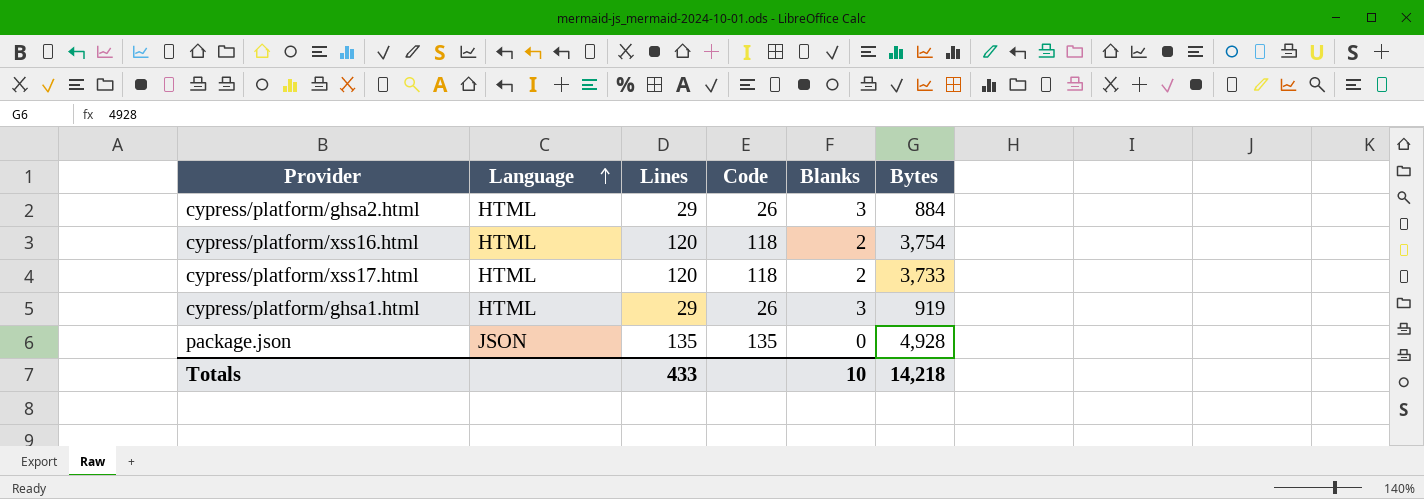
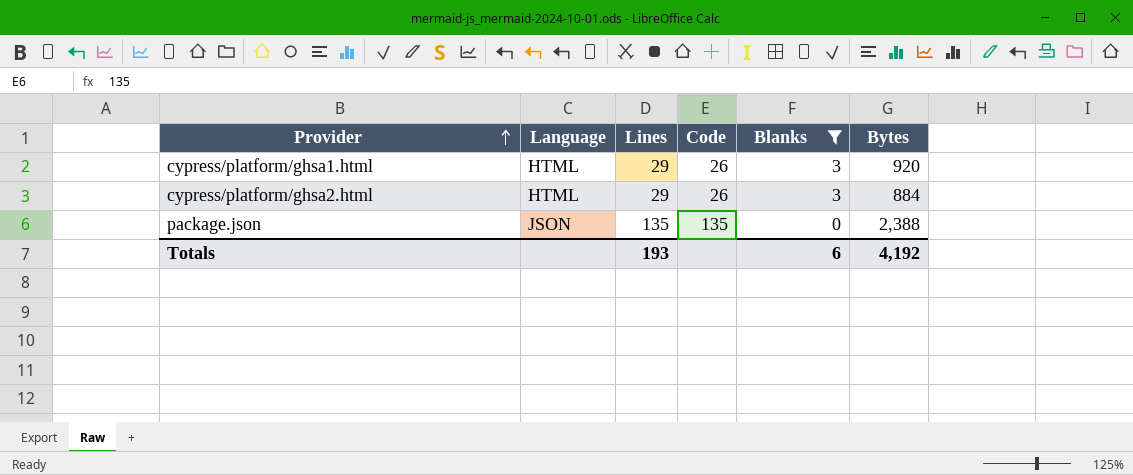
filter: none -> Blanks != 2
row order: Language ascending -> Provider ascending
cypress/platform/ghsa1.html | Bytes: 919 -> 920
package.json | Bytes: 4,928 -> 2,388
Totals | Lines: 433 -> 193
Totals | Blanks: 10 -> 6
Totals | Bytes: 14,218 -> 4,192

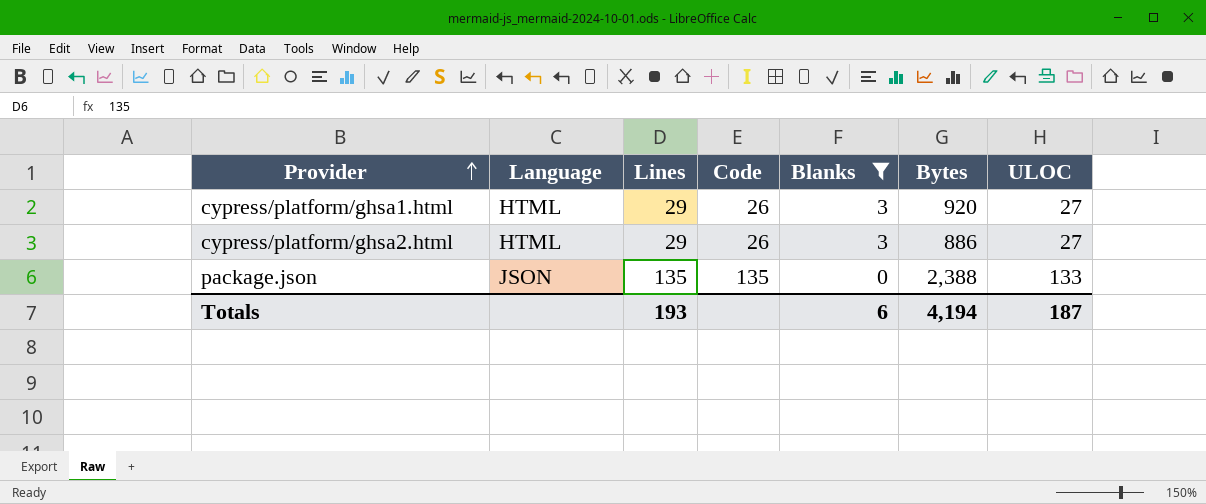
column ULOC | position: none -> 7
cypress/platform/ghsa2.html | Bytes: 884 -> 886
Totals | Bytes: 4,192 -> 4,194

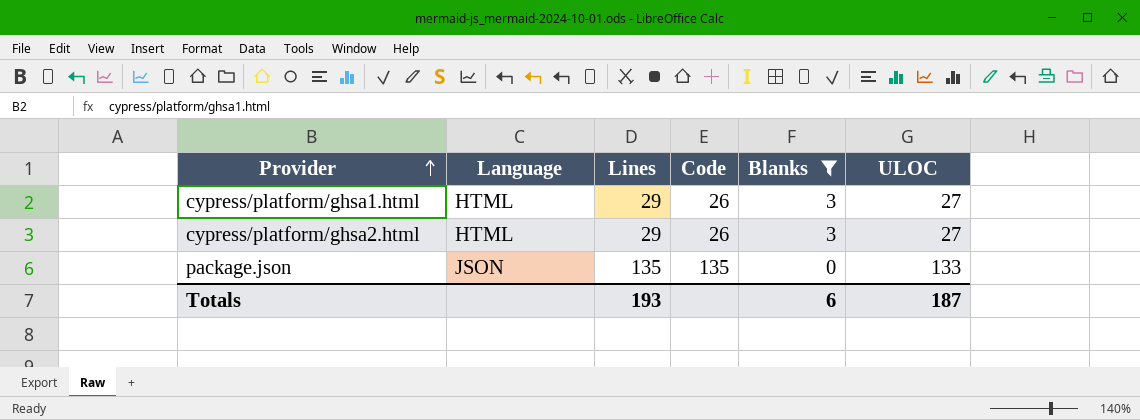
column Bytes | position: 6 -> none

